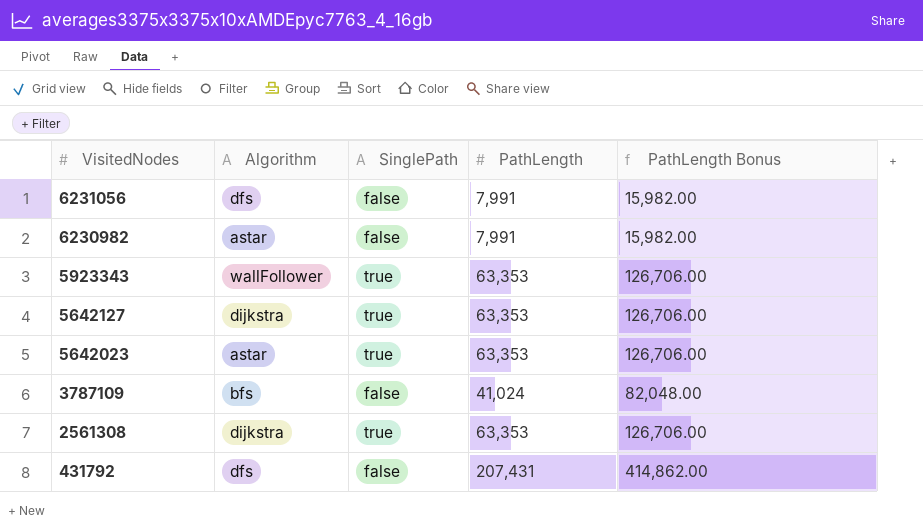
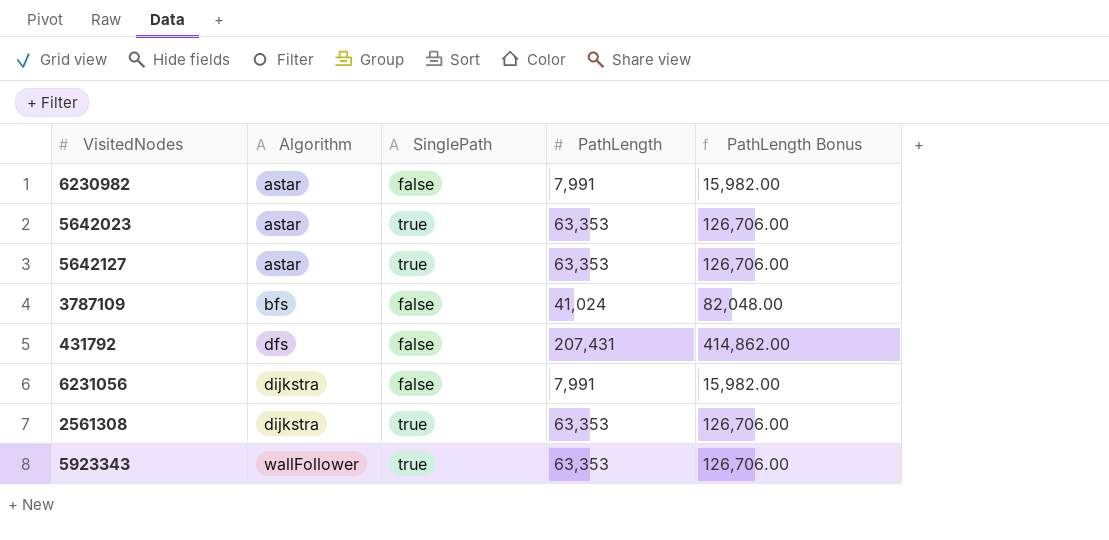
row order: VisitedNodes descending -> Algorithm ascending
5642127 | Algorithm: dijkstra -> astar
6231056 | Algorithm: dfs -> dijkstra

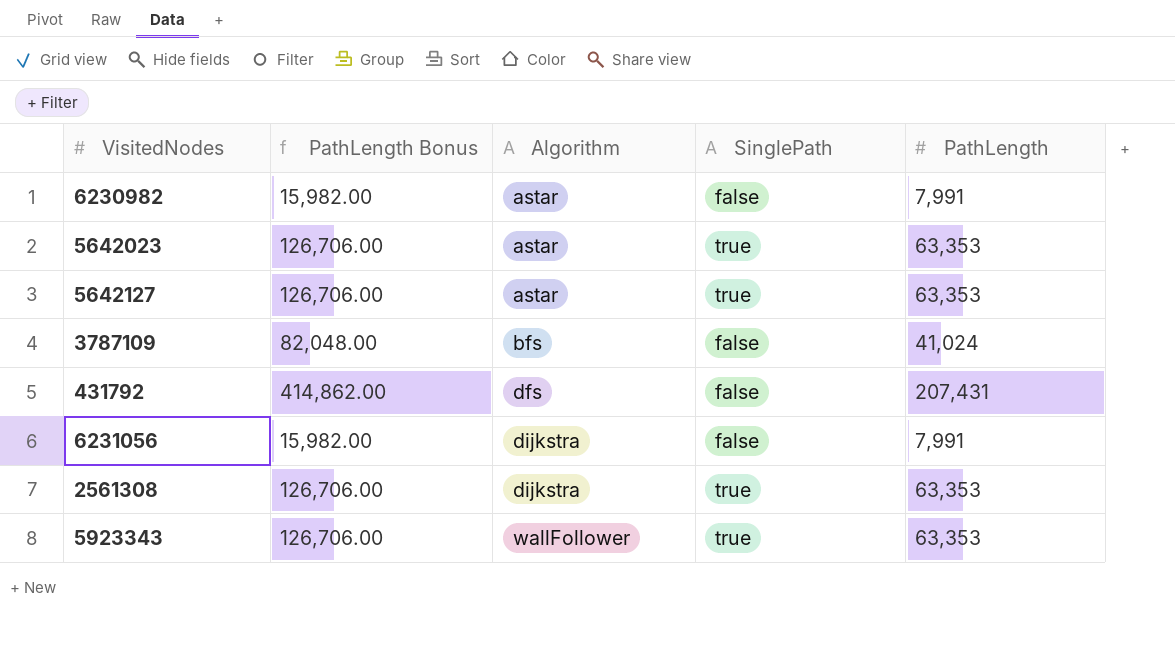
column PathLength Bonus | position: 5 -> 2

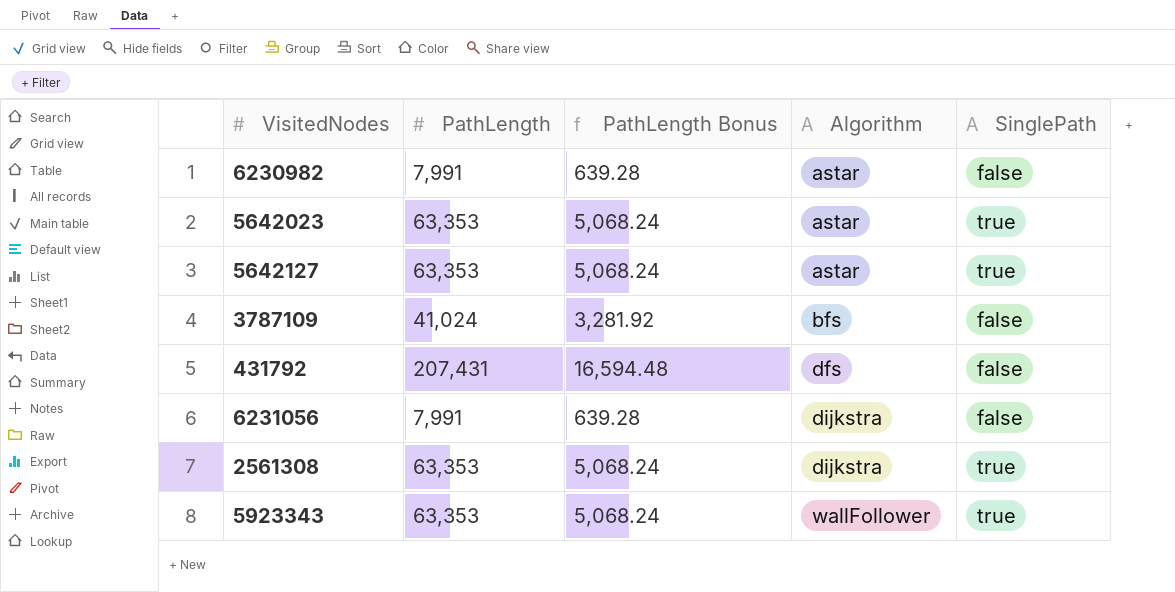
column PathLength | position: 5 -> 2
column PathLength Bonus | formula: [PathLength] * 2 -> [PathLength] * 0.08

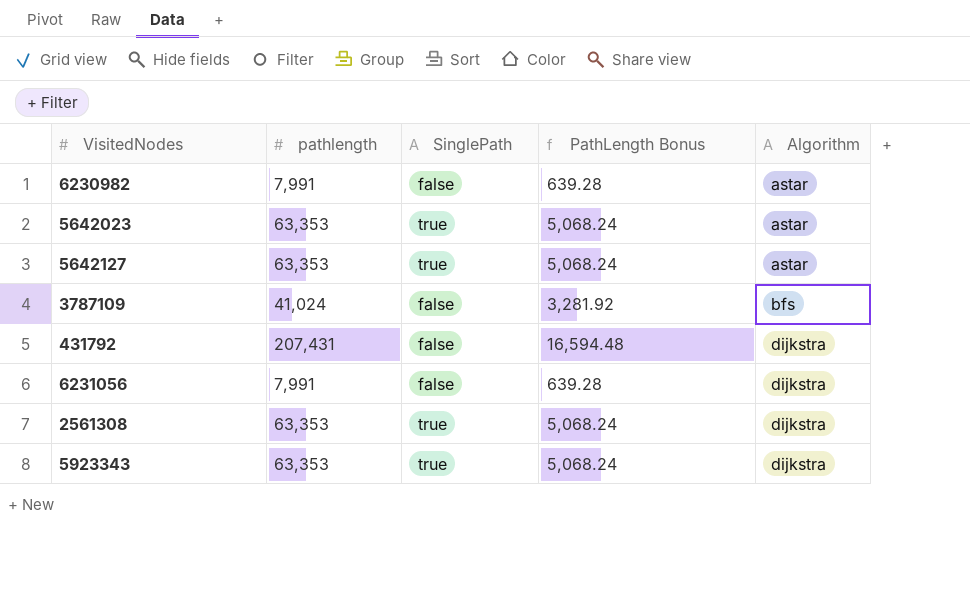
column name: PathLength -> pathlength
column SinglePath | position: 5 -> 3
431792 | Algorithm: dfs -> dijkstra
5923343 | Algorithm: wallFollower -> dijkstra

